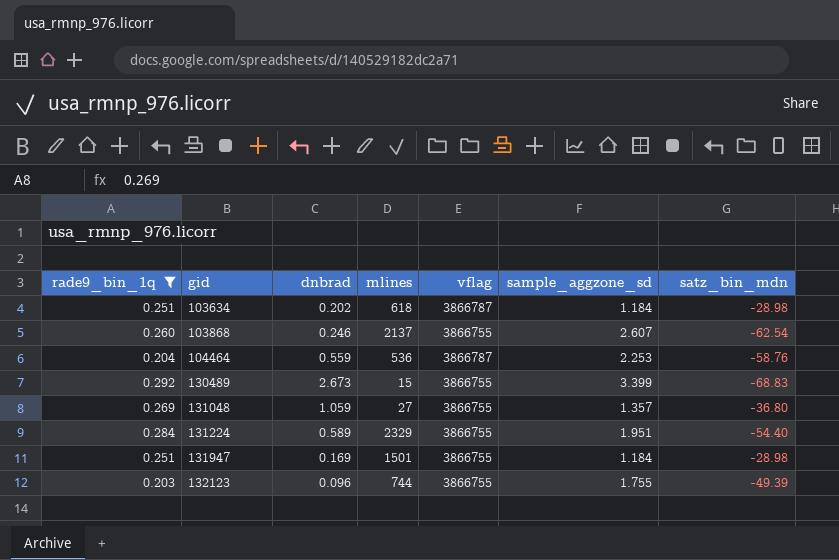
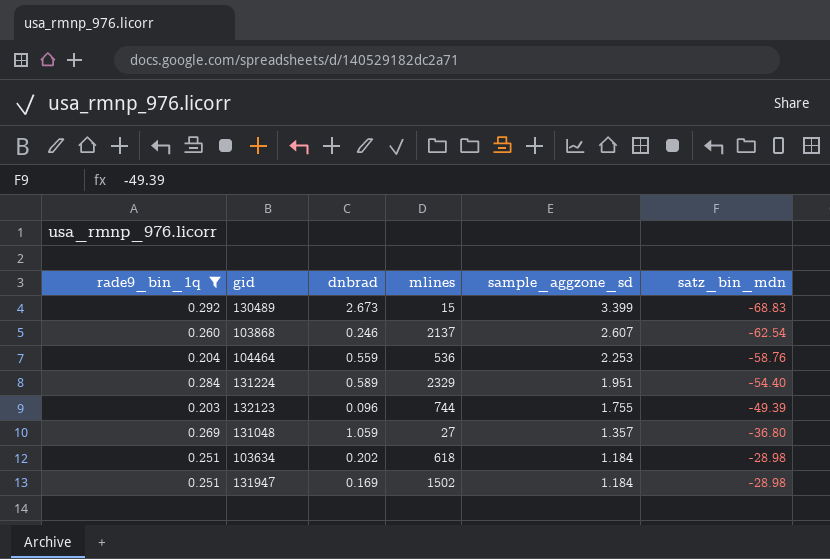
row order: gid ascending -> sample_aggzone_sd descending
column vflag | position: 5 -> none
131947 | mlines: 1501 -> 1502

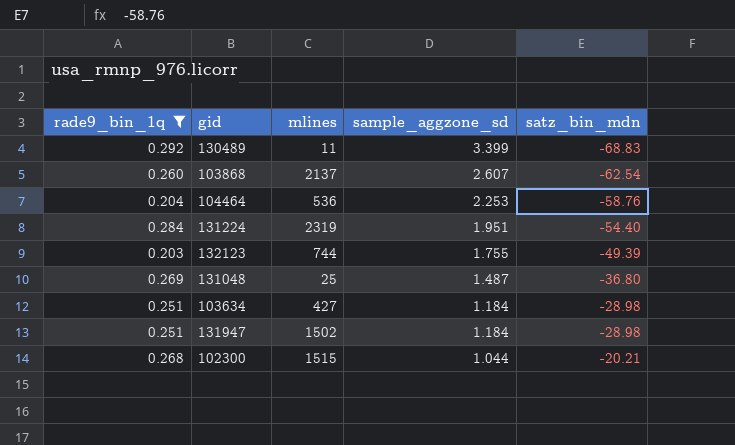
column dnbrad | position: 3 -> none
130489 | mlines: 15 -> 11
131224 | mlines: 2329 -> 2319
131048 | mlines: 27 -> 25
131048 | sample_aggzone_sd: 1.357 -> 1.487
103634 | mlines: 618 -> 427
row 102300: none -> 0.268 | 1515 | 1.044 | -20.21

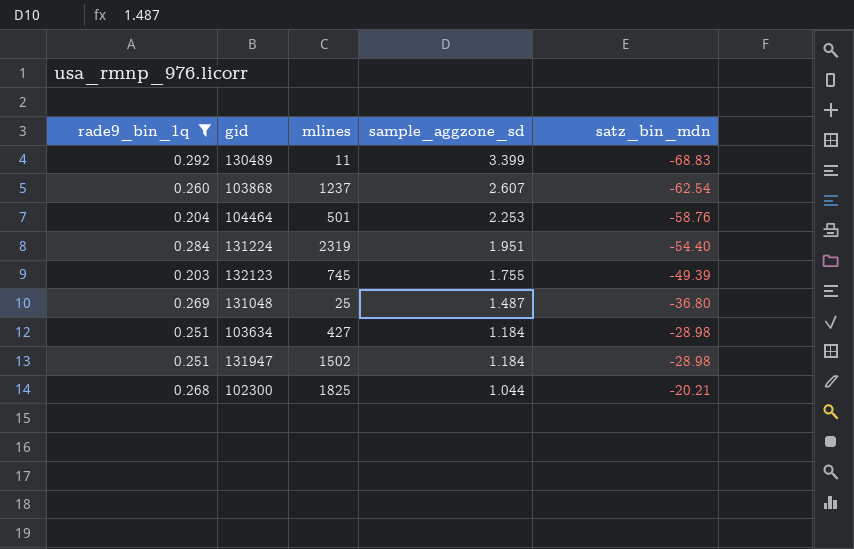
103868 | mlines: 2137 -> 1237
104464 | mlines: 536 -> 501
132123 | mlines: 744 -> 745
102300 | mlines: 1515 -> 1825

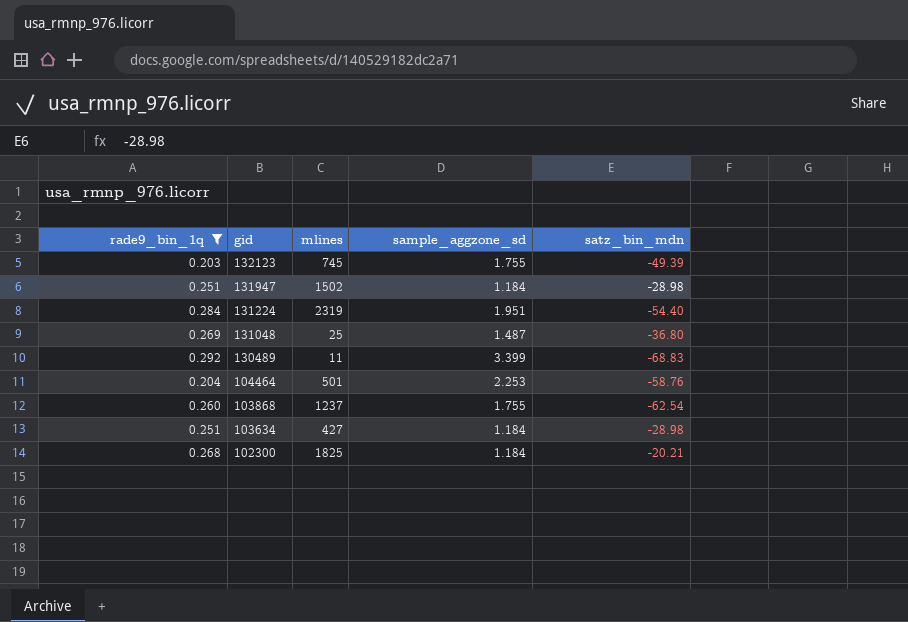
row order: sample_aggzone_sd descending -> gid descending
103868 | sample_aggzone_sd: 2.607 -> 1.755
102300 | sample_aggzone_sd: 1.044 -> 1.184

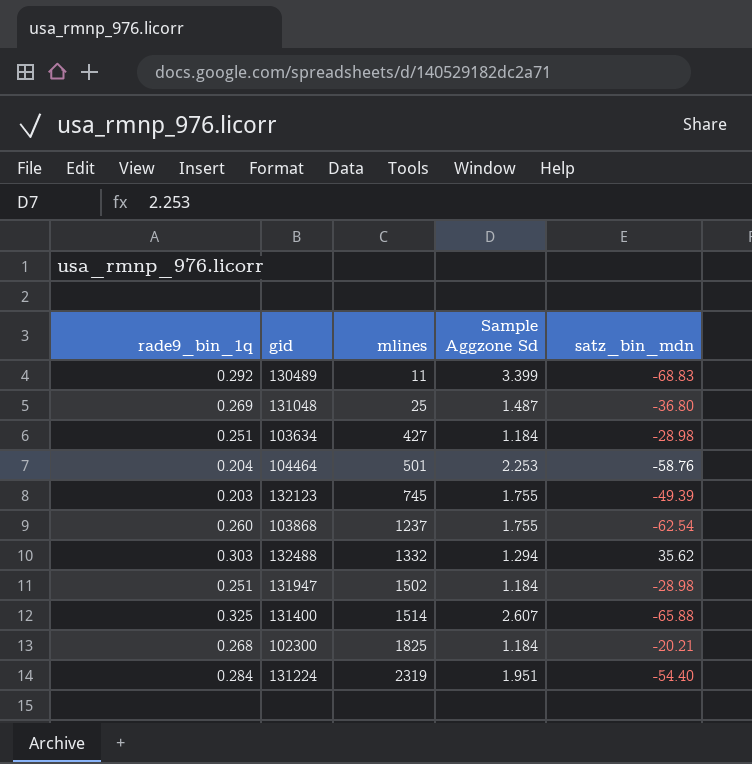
filter: rade9_bin_1q <= 0.292 -> none
row order: gid descending -> mlines ascending
column name: sample_aggzone_sd -> Sample Aggzone Sd

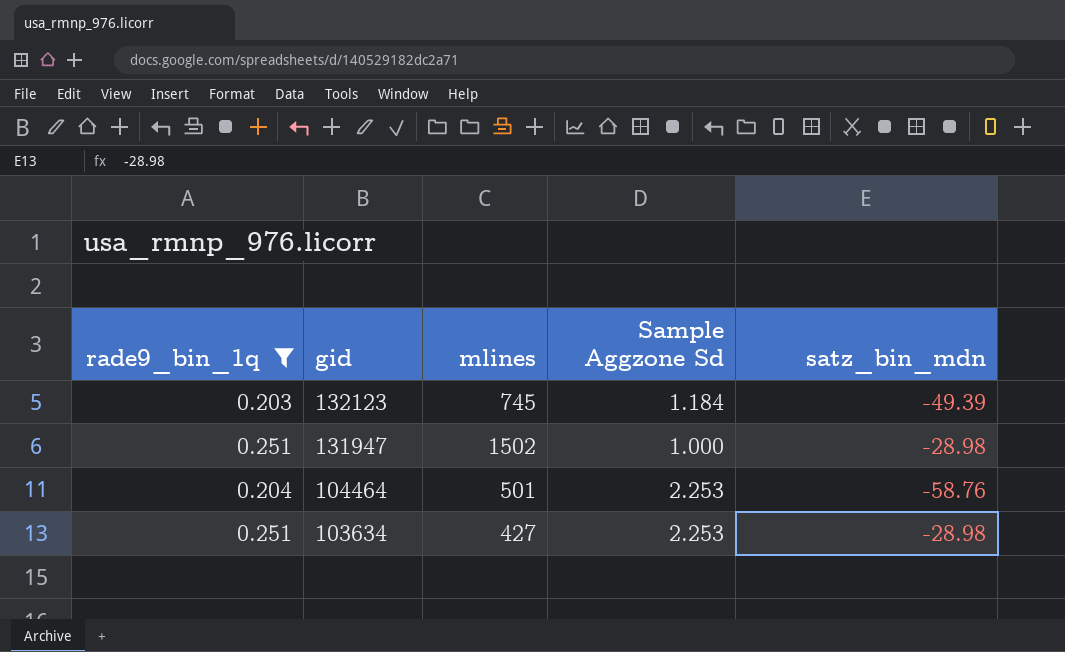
filter: none -> rade9_bin_1q <= 0.251
row order: mlines ascending -> gid descending
132123 | Sample Aggzone Sd: 1.755 -> 1.184
131947 | Sample Aggzone Sd: 1.184 -> 1.000
103634 | Sample Aggzone Sd: 1.184 -> 2.253

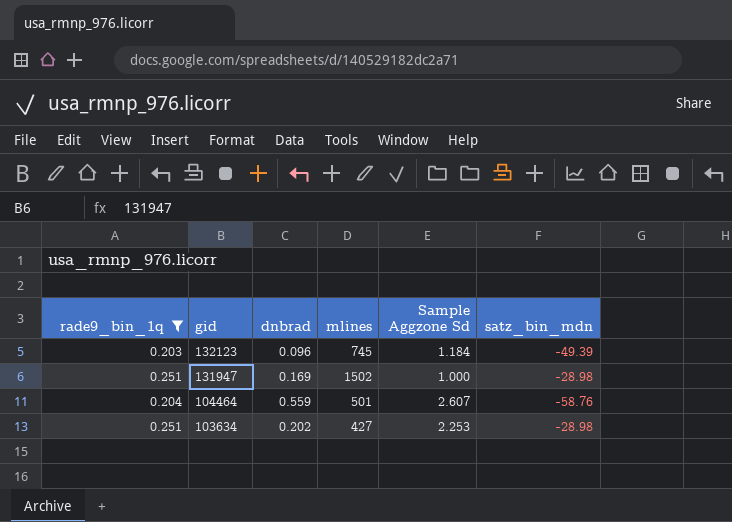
column dnbrad | position: none -> 3
104464 | Sample Aggzone Sd: 2.253 -> 2.607

